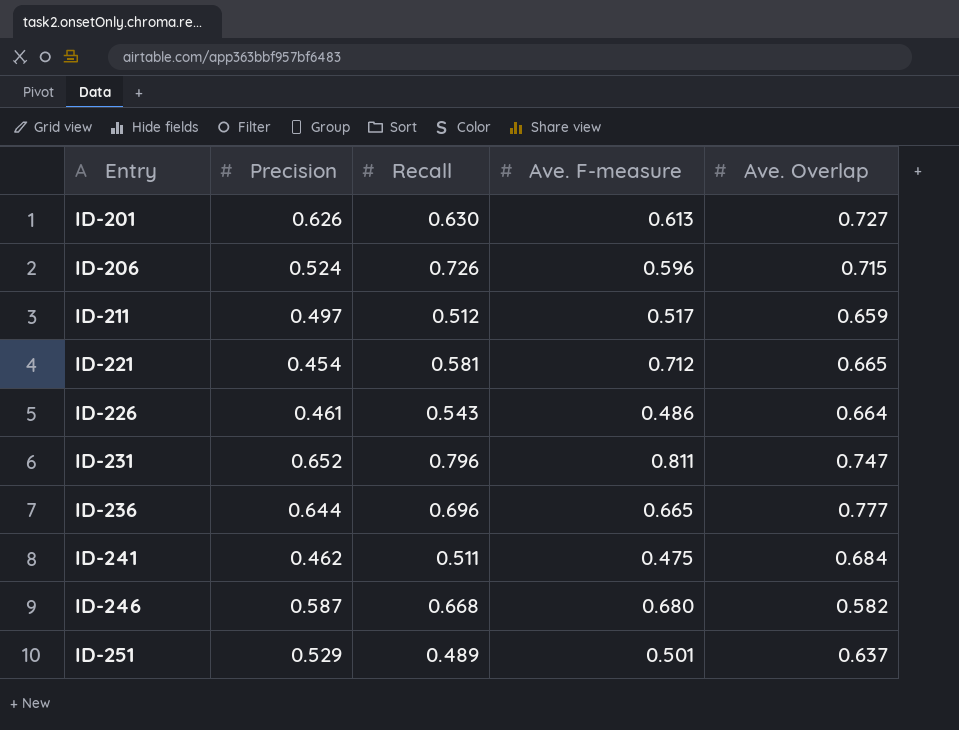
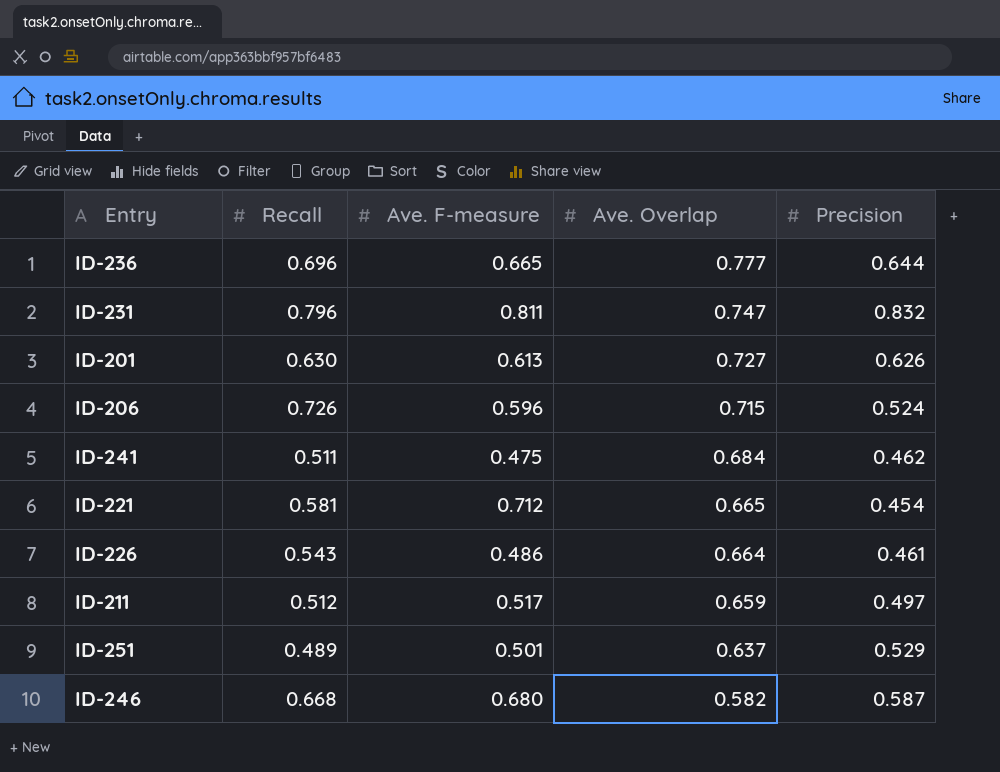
row order: Entry ascending -> Ave. Overlap descending
column Precision | position: 2 -> 5
ID-231 | Precision: 0.652 -> 0.832

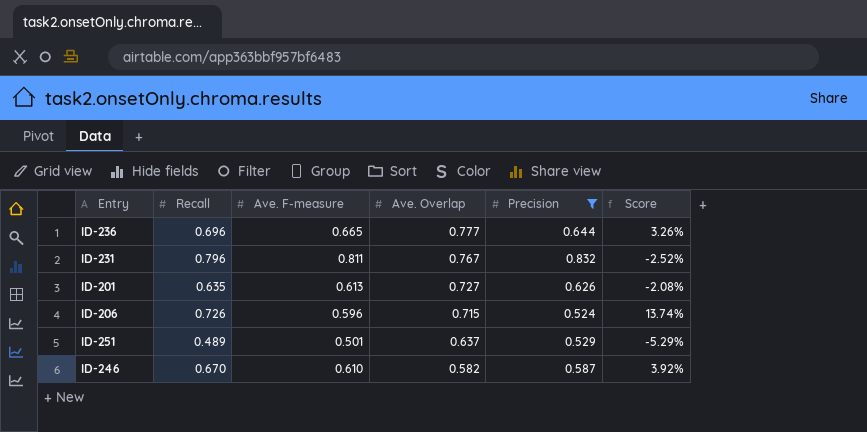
filter: none -> Precision >= 0.524
column Score | formula: none -> ([Ave. F-measure] - [Precision]) / [Precision]
ID-231 | Ave. Overlap: 0.747 -> 0.767
ID-201 | Recall: 0.630 -> 0.635
ID-246 | Recall: 0.668 -> 0.670
ID-246 | Ave. F-measure: 0.680 -> 0.610

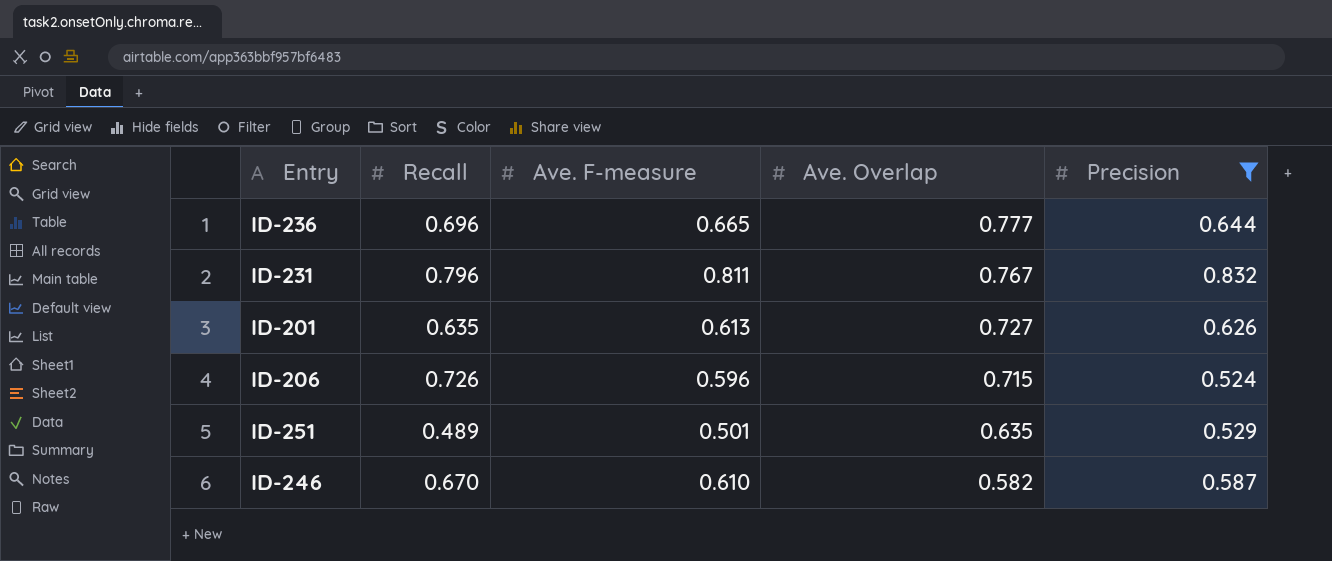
column Score | formula: ([Ave. F-measure] - [Precision]) / [Precision] -> none
ID-251 | Ave. Overlap: 0.637 -> 0.635

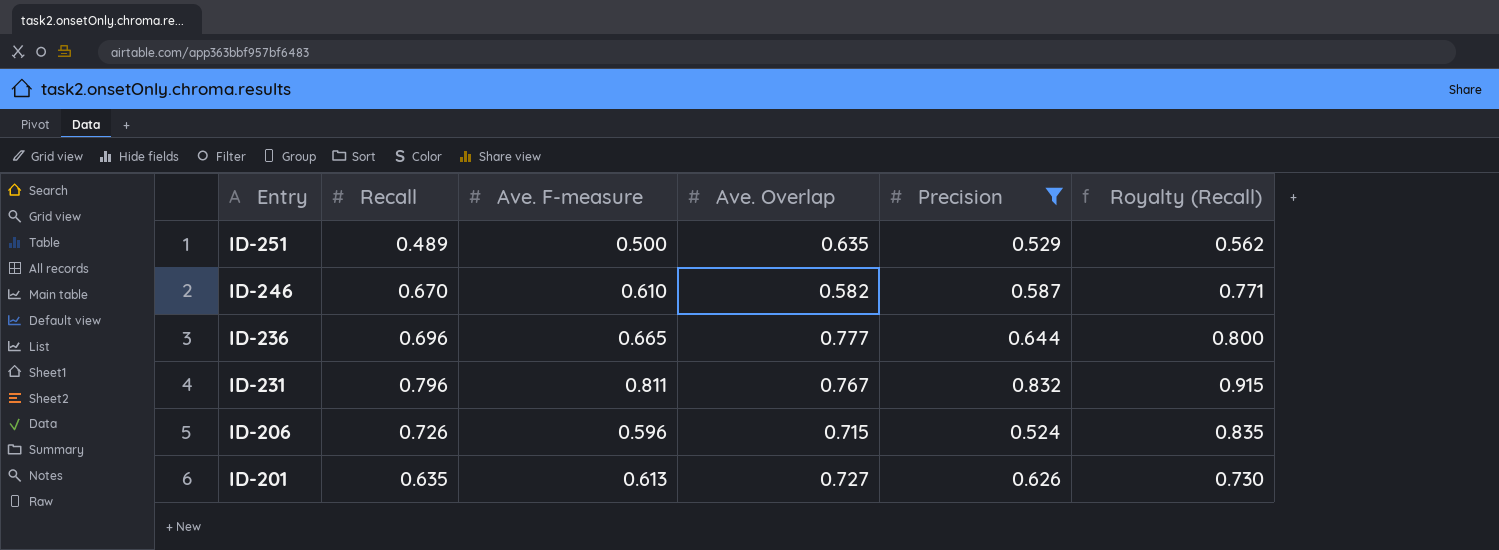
row order: Ave. Overlap descending -> Entry descending
column Royalty (Recall) | formula: none -> [Recall] * 1.15
ID-251 | Ave. F-measure: 0.501 -> 0.500

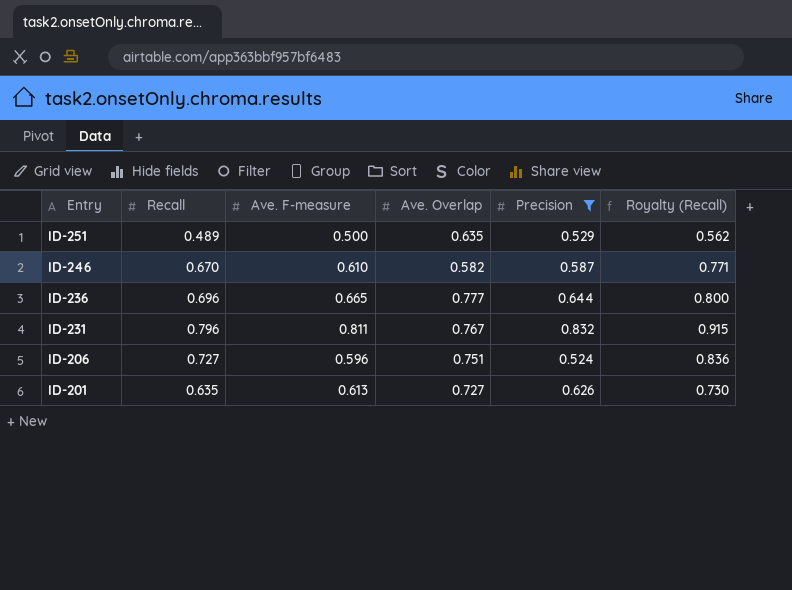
ID-206 | Recall: 0.726 -> 0.727
ID-206 | Ave. Overlap: 0.715 -> 0.751
ID-206 | Royalty (Recall): 0.835 -> 0.836

